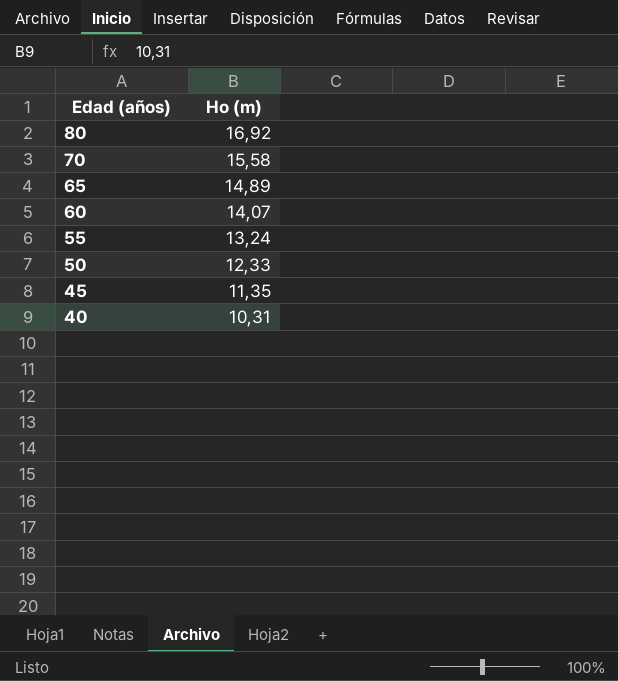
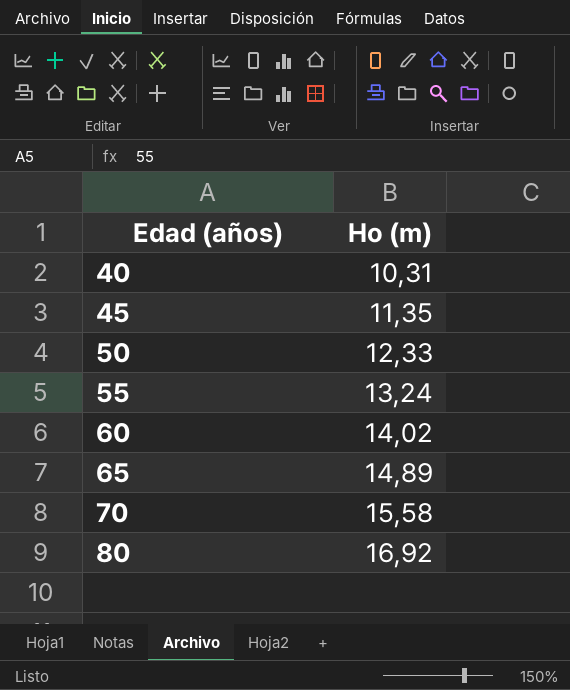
row order: Edad (años) descending -> Edad (años) ascending
60 | Ho (m): 14,07 -> 14,02

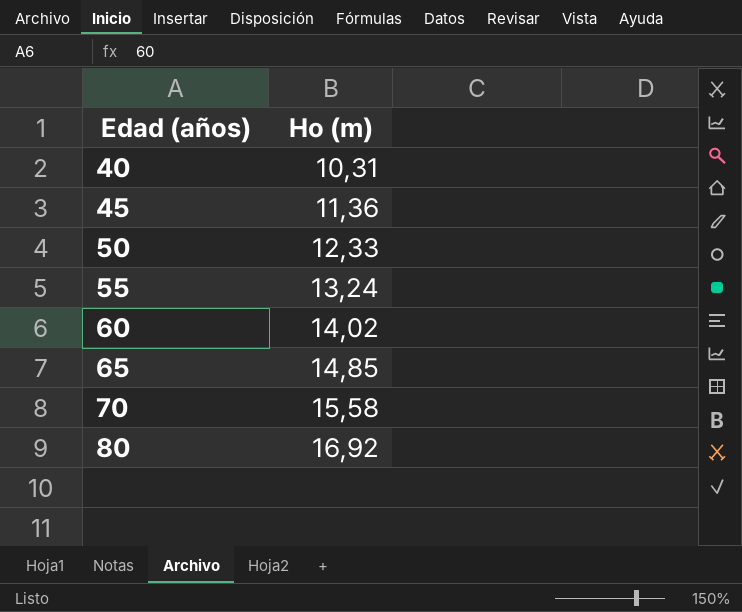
45 | Ho (m): 11,35 -> 11,36
65 | Ho (m): 14,89 -> 14,85

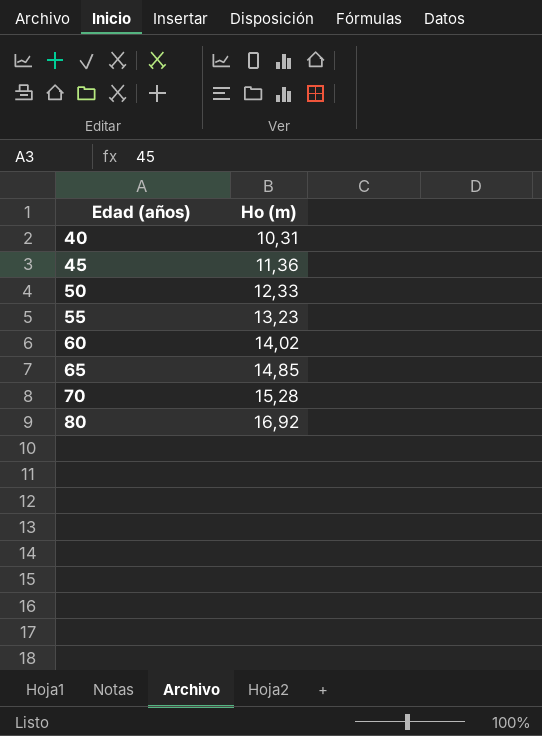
55 | Ho (m): 13,24 -> 13,23
70 | Ho (m): 15,58 -> 15,28

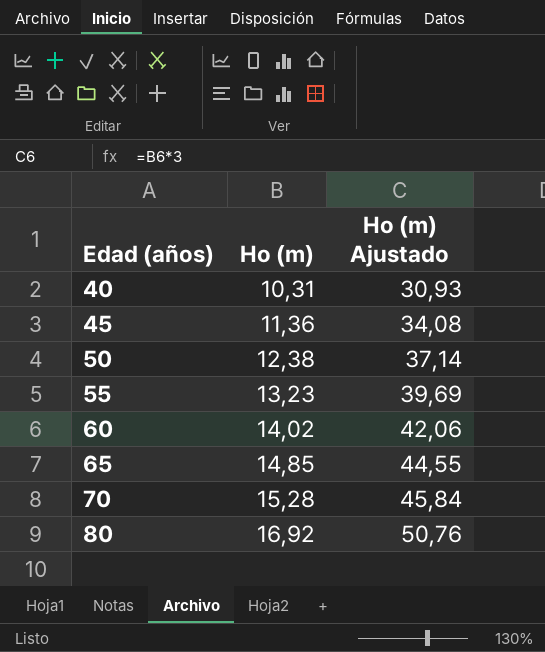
column Ho (m) Ajustado | formula: none -> [Ho (m)] * 3
50 | Ho (m): 12,33 -> 12,38

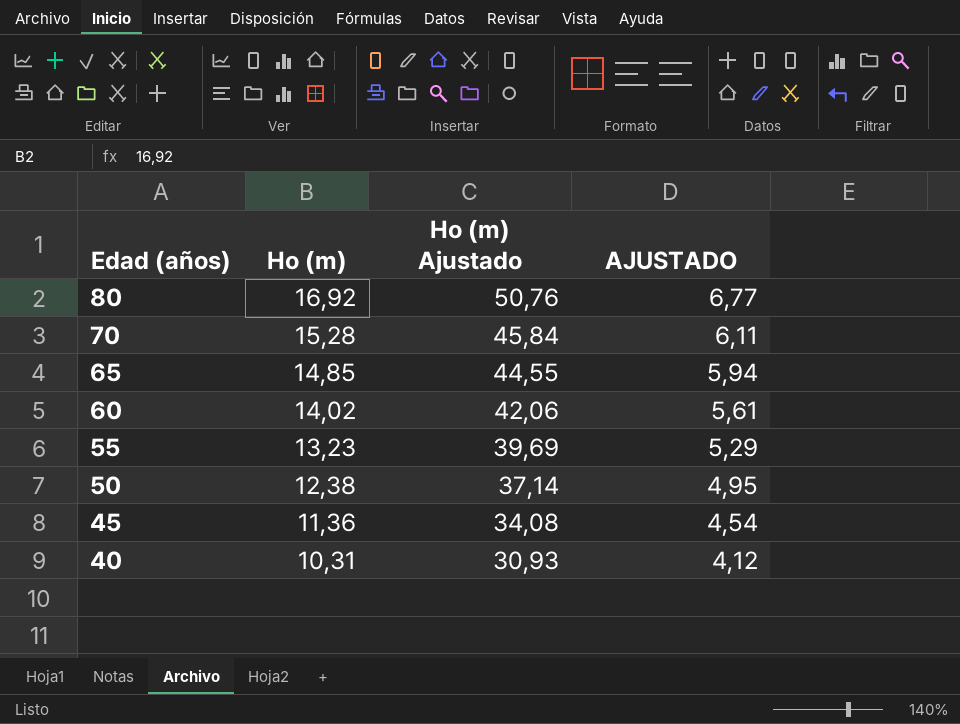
row order: Edad (años) ascending -> Edad (años) descending
column AJUSTADO | formula: none -> [Ho (m)] * 0,4

